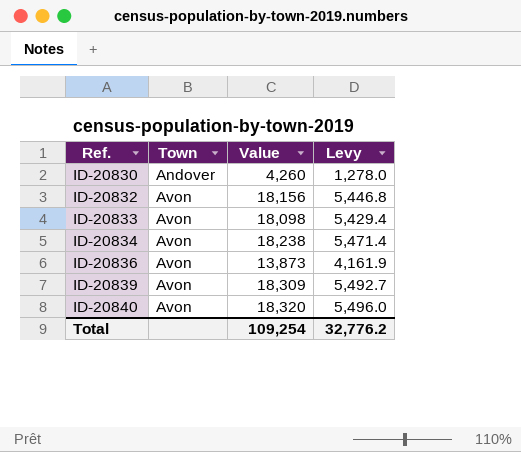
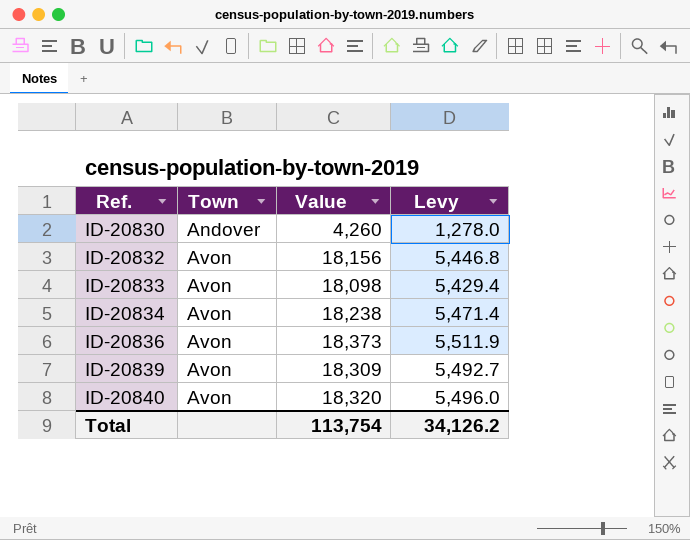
ID-20836 | Value: 13,873 -> 18,373
ID-20836 | Levy: 4,161.9 -> 5,511.9
Total | Value: 109,254 -> 113,754
Total | Levy: 32,776.2 -> 34,126.2

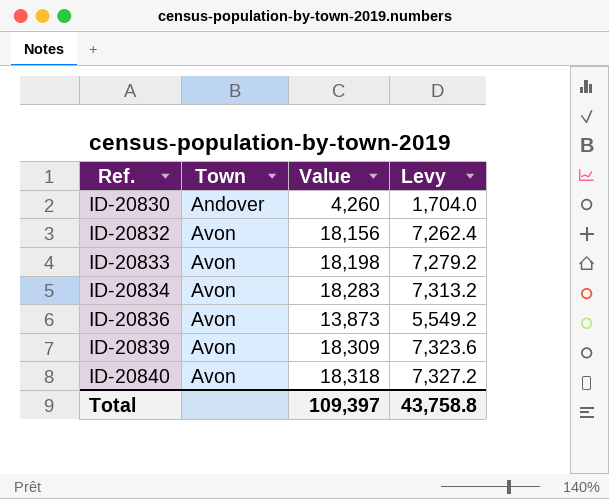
column Levy | formula: [Value] * 0.3 -> [Value] * 0.4
ID-20833 | Value: 18,098 -> 18,198
ID-20834 | Value: 18,238 -> 18,283
ID-20836 | Value: 18,373 -> 13,873
ID-20840 | Value: 18,320 -> 18,318
Total | Value: 113,754 -> 109,397
Total | Levy: 34,126.2 -> 43,758.8

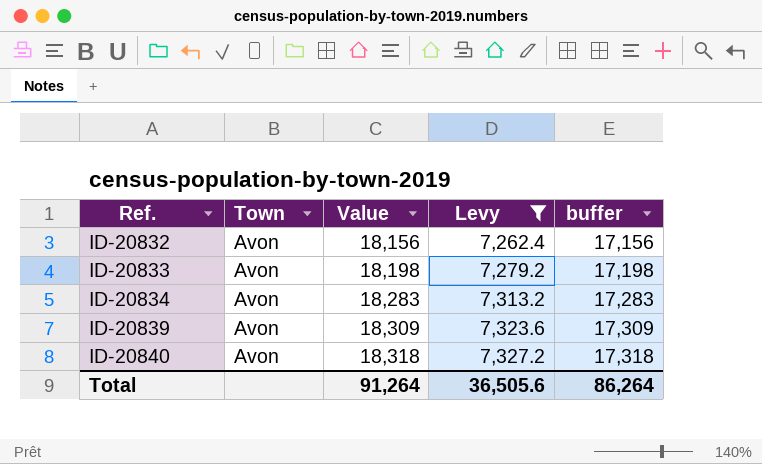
filter: none -> Levy >= 7,262.4
column buffer | formula: none -> [Value] - 1000
Total | Value: 109,397 -> 91,264
Total | Levy: 43,758.8 -> 36,505.6

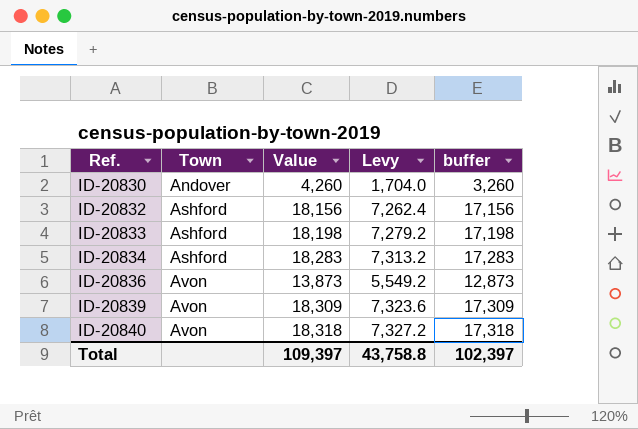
filter: Levy >= 7,262.4 -> none
ID-20832 | Town: Avon -> Ashford
ID-20833 | Town: Avon -> Ashford
ID-20834 | Town: Avon -> Ashford
Total | Value: 91,264 -> 109,397
Total | Levy: 36,505.6 -> 43,758.8
Total | buffer: 86,264 -> 102,397

